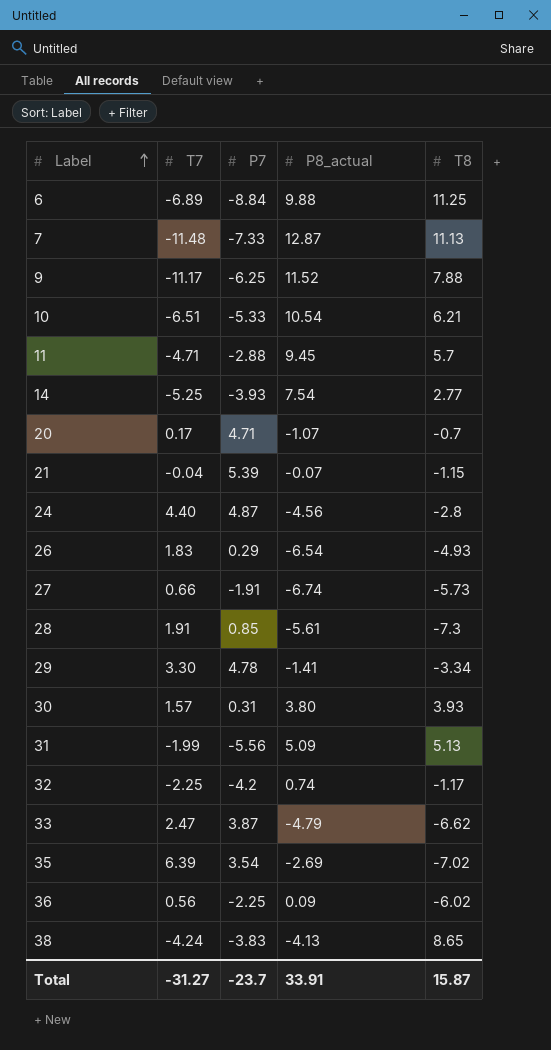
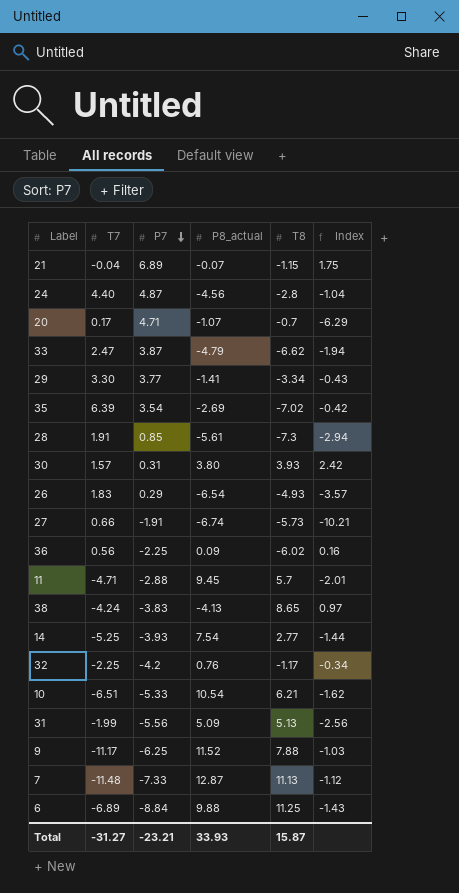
row order: Label ascending -> P7 descending
column Index | formula: none -> [P8_actual] / [T7]
21 | P7: 5.39 -> 6.89
29 | P7: 4.78 -> 3.77
32 | P8_actual: 0.74 -> 0.76
Total | P7: -23.7 -> -23.21
Total | P8_actual: 33.91 -> 33.93

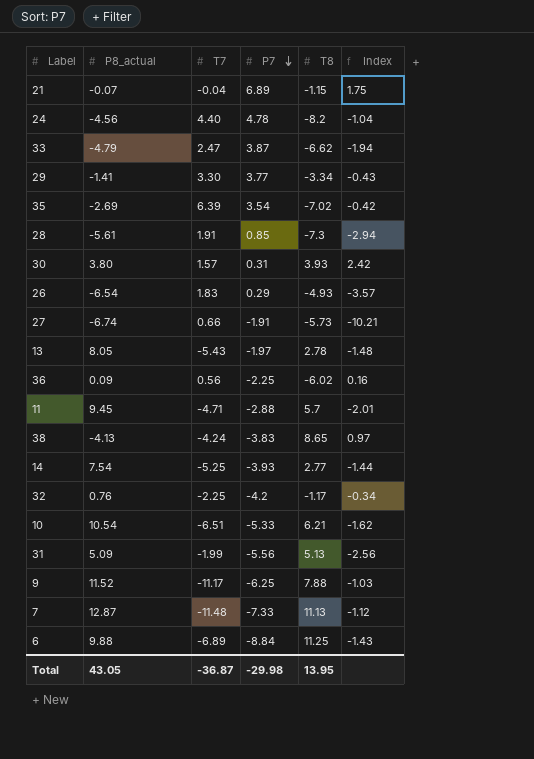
column P8_actual | position: 4 -> 2
row 20: 0.17 | 4.71 | -1.07 | -0.7 | -6.29 -> none
24 | P7: 4.87 -> 4.78
24 | T8: -2.8 -> -8.2
row 13: none -> 8.05 | -5.43 | -1.97 | 2.78 | -1.48
Total | P8_actual: 33.93 -> 43.05
Total | T7: -31.27 -> -36.87
Total | P7: -23.21 -> -29.98
Total | T8: 15.87 -> 13.95

